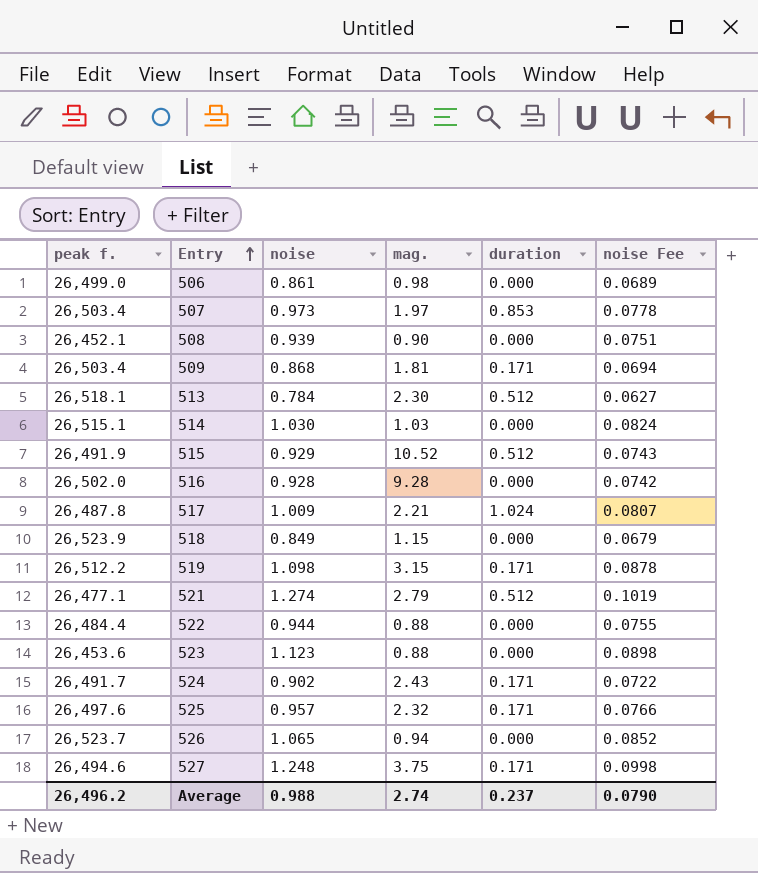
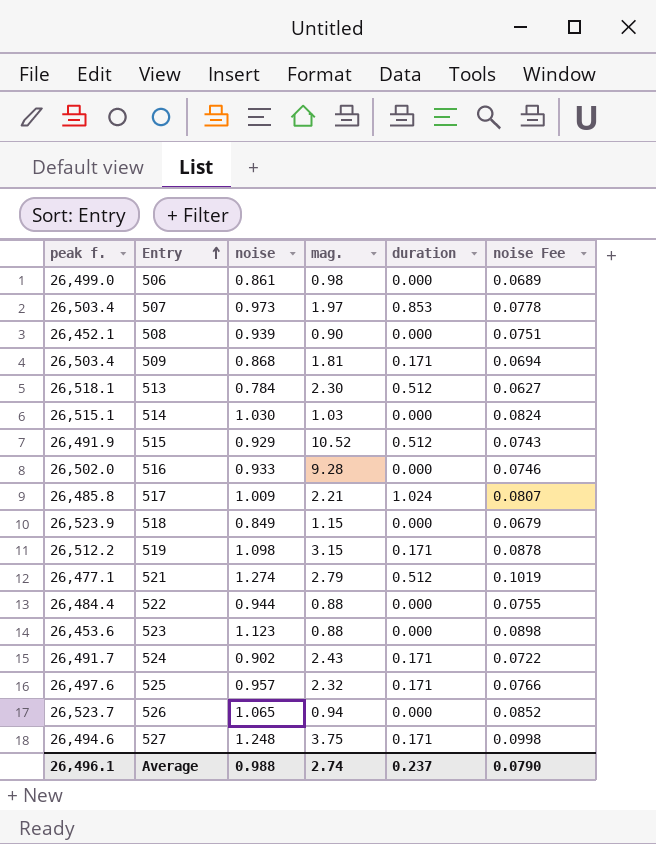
516 | noise: 0.928 -> 0.933
516 | noise Fee: 0.0742 -> 0.0746
517 | peak f.: 26,487.8 -> 26,485.8
Average | peak f.: 26,496.2 -> 26,496.1

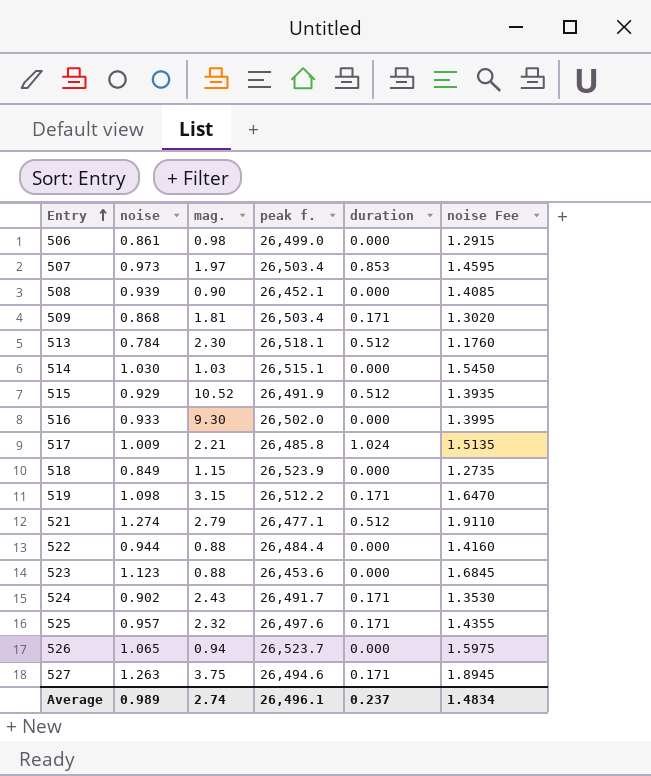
column peak f. | position: 1 -> 4
column noise Fee | formula: [noise] * 0.08 -> [noise] * 1.5
516 | mag.: 9.28 -> 9.30
527 | noise: 1.248 -> 1.263
Average | noise: 0.988 -> 0.989
Average | noise Fee: 0.0790 -> 1.4834

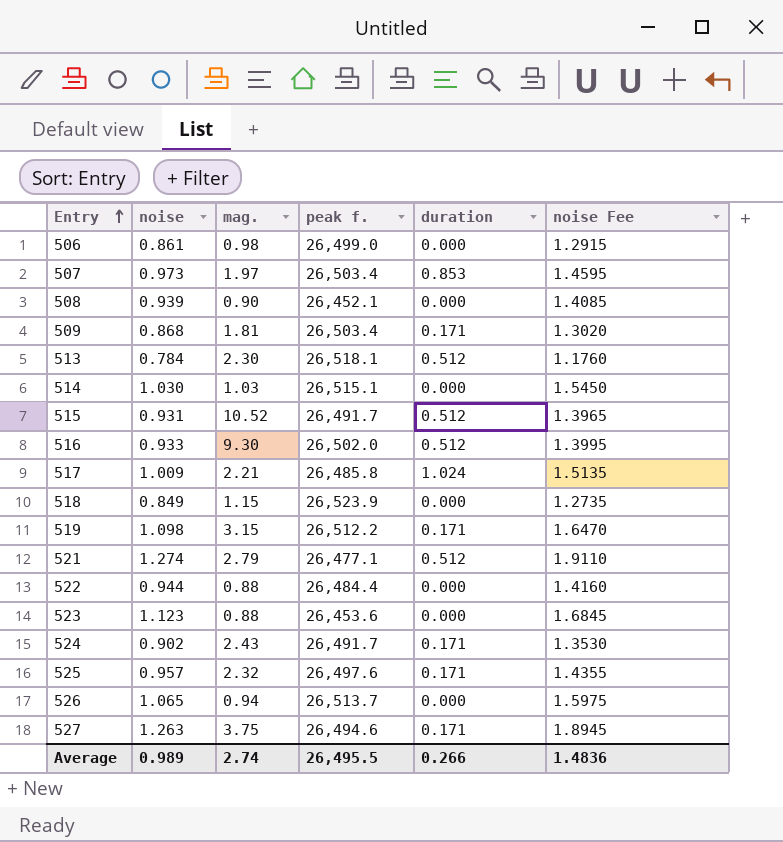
515 | noise: 0.929 -> 0.931
515 | peak f.: 26,491.9 -> 26,491.7
515 | noise Fee: 1.3935 -> 1.3965
516 | duration: 0.000 -> 0.512
526 | peak f.: 26,523.7 -> 26,513.7
Average | peak f.: 26,496.1 -> 26,495.5
Average | duration: 0.237 -> 0.266
Average | noise Fee: 1.4834 -> 1.4836

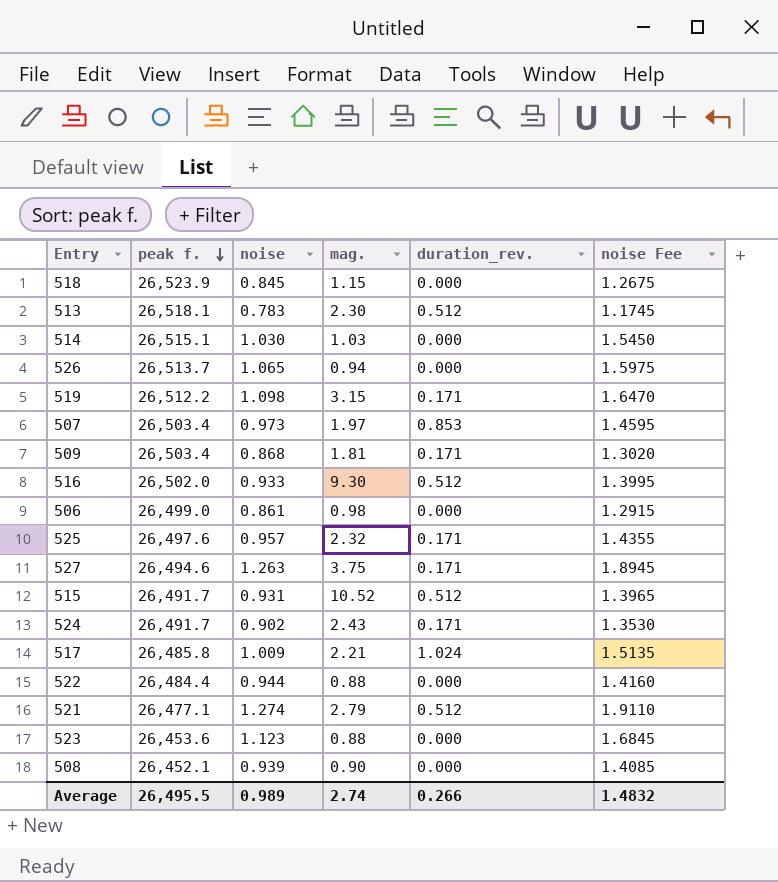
row order: Entry ascending -> peak f. descending
column peak f. | position: 4 -> 2
column name: duration -> duration_rev.
518 | noise: 0.849 -> 0.845
518 | noise Fee: 1.2735 -> 1.2675
513 | noise: 0.784 -> 0.783
513 | noise Fee: 1.1760 -> 1.1745
Average | noise Fee: 1.4836 -> 1.4832

